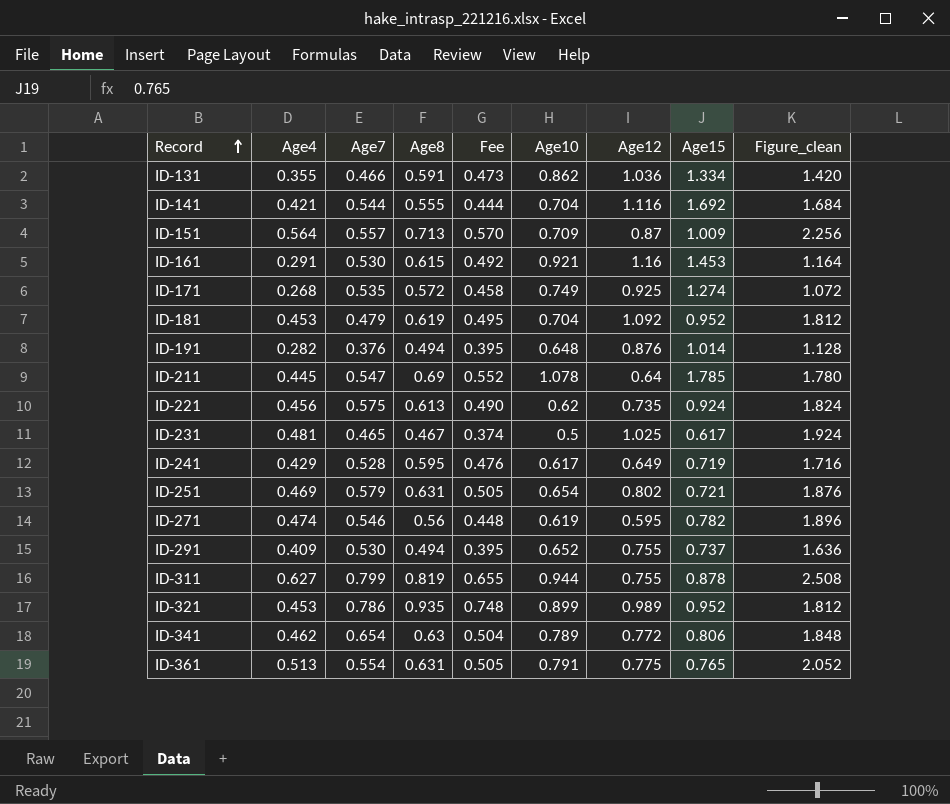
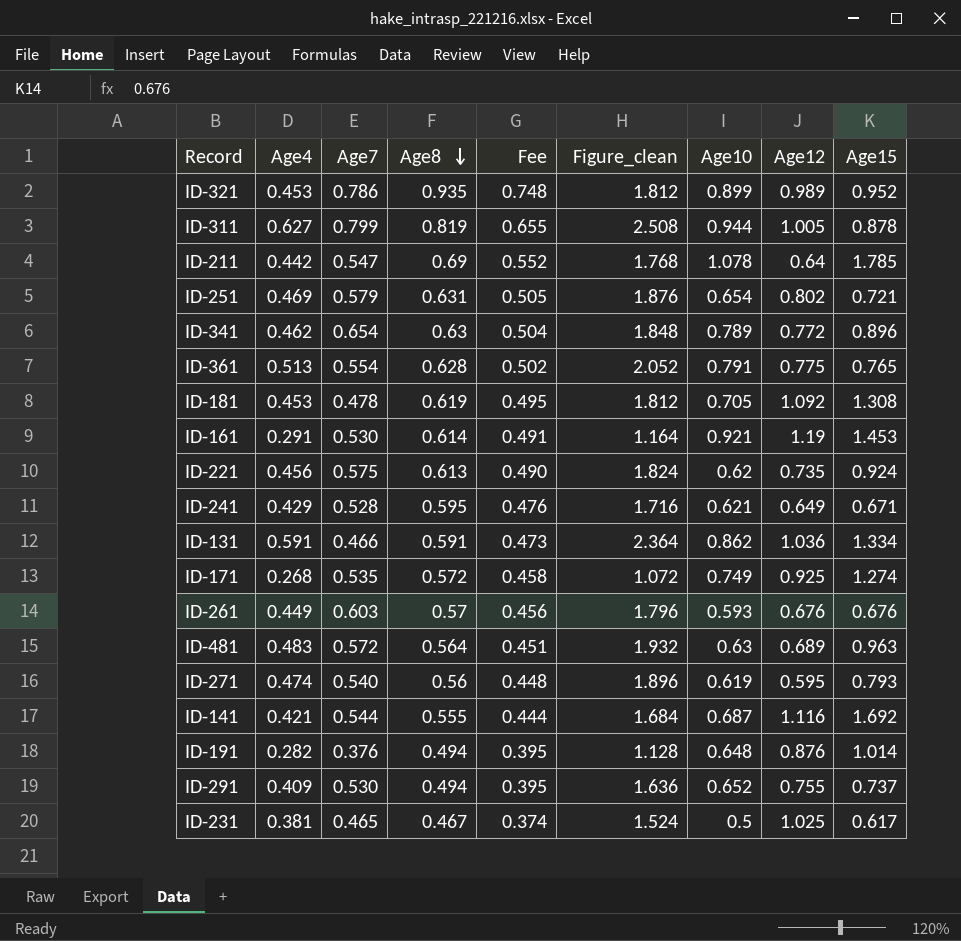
row order: Record ascending -> Age8 descending
column Figure_clean | position: 9 -> 6
row ID-151: 0.564 | 0.557 | 0.713 | 0.570 | 0.709 | 0.87 | 1.009 | 2.256 -> none
ID-311 | Age12: 0.755 -> 1.005
ID-211 | Age4: 0.445 -> 0.442
ID-211 | Figure_clean: 1.780 -> 1.768
ID-341 | Age15: 0.806 -> 0.896
ID-361 | Age8: 0.631 -> 0.628
ID-361 | Fee: 0.505 -> 0.502
ID-181 | Age7: 0.479 -> 0.478
ID-181 | Age10: 0.704 -> 0.705
ID-181 | Age15: 0.952 -> 1.308
ID-161 | Age8: 0.615 -> 0.614
ID-161 | Fee: 0.492 -> 0.491
ID-161 | Age12: 1.16 -> 1.19
ID-241 | Age10: 0.617 -> 0.621
ID-241 | Age15: 0.719 -> 0.671
ID-131 | Age4: 0.355 -> 0.591
ID-131 | Figure_clean: 1.420 -> 2.364
row ID-261: none -> 0.449 | 0.603 | 0.57 | 0.456 | 1.796 | 0.593 | 0.676 | 0.676
row ID-481: none -> 0.483 | 0.572 | 0.564 | 0.451 | 1.932 | 0.63 | 0.689 | 0.963
ID-271 | Age7: 0.546 -> 0.540
ID-271 | Age15: 0.782 -> 0.793
ID-141 | Age10: 0.704 -> 0.687
ID-231 | Age4: 0.481 -> 0.381
ID-231 | Figure_clean: 1.924 -> 1.524

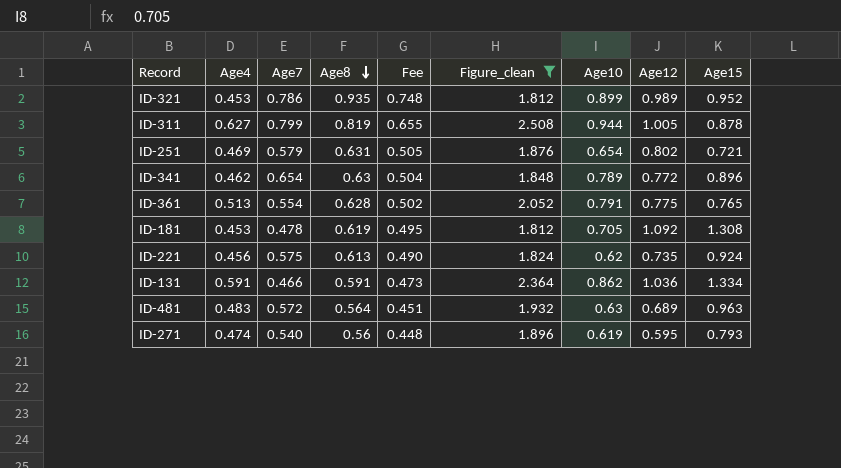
filter: none -> Figure_clean >= 1.812

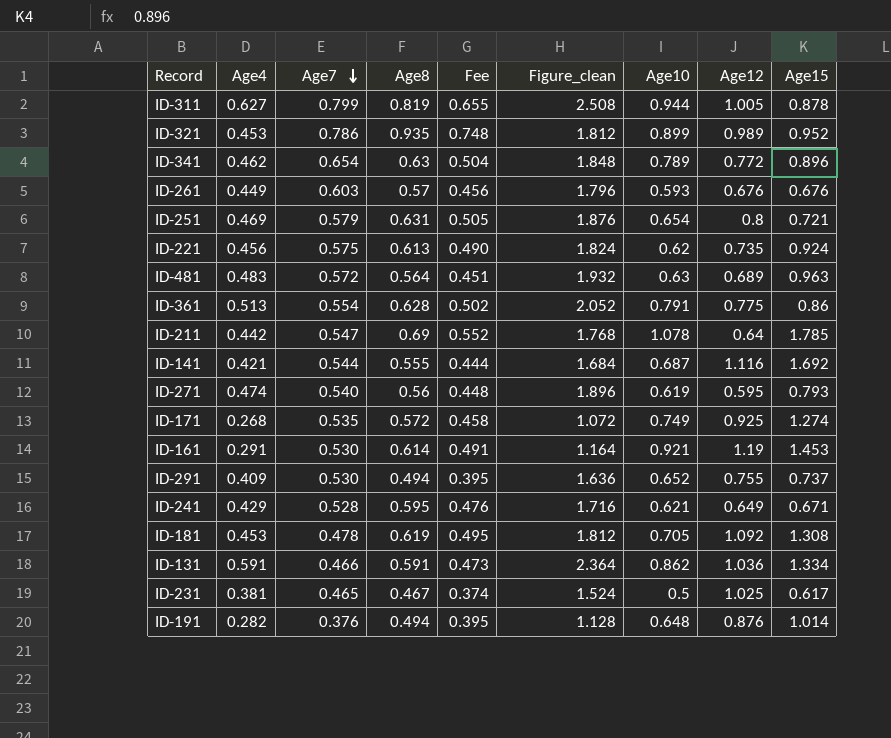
filter: Figure_clean >= 1.812 -> none
row order: Age8 descending -> Age7 descending
ID-251 | Age12: 0.802 -> 0.8
ID-361 | Age15: 0.765 -> 0.86

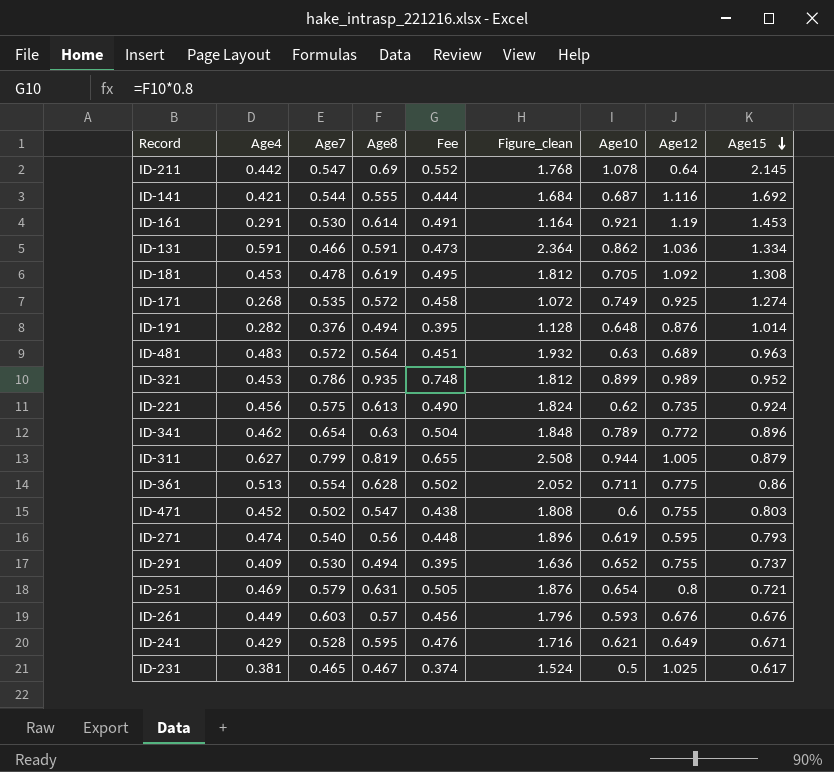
row order: Age7 descending -> Age15 descending
ID-211 | Age15: 1.785 -> 2.145
ID-311 | Age15: 0.878 -> 0.879
ID-361 | Age10: 0.791 -> 0.711
row ID-471: none -> 0.452 | 0.502 | 0.547 | 0.438 | 1.808 | 0.6 | 0.755 | 0.803

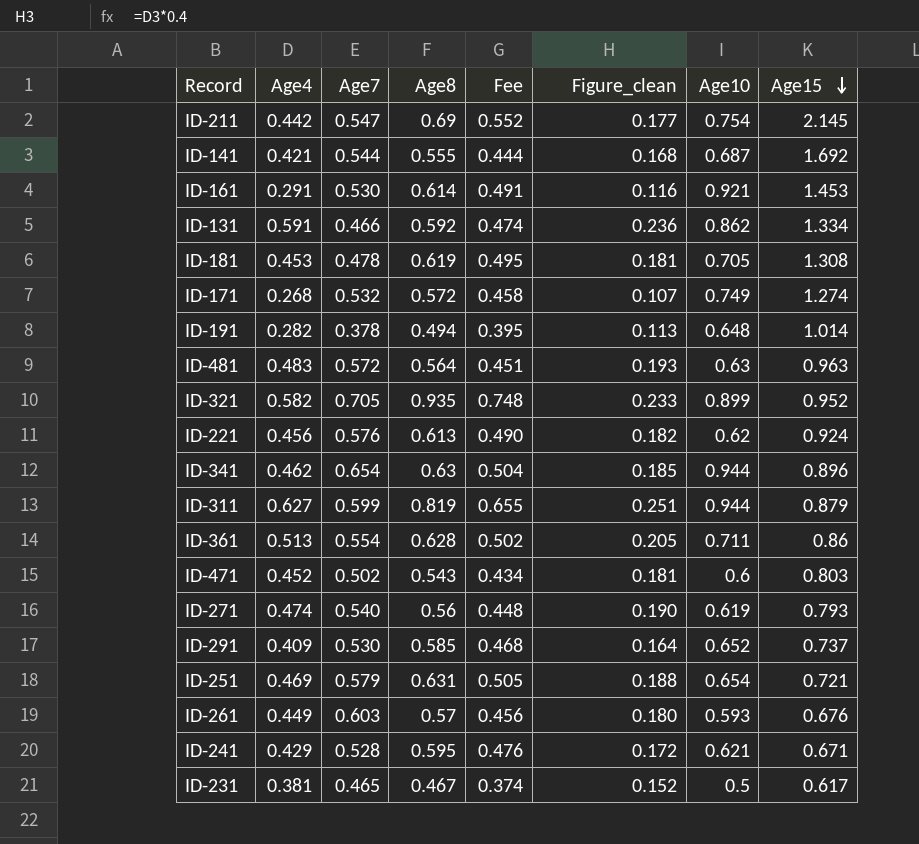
column Age12 | position: 8 -> none
column Figure_clean | formula: [Age4] * 4 -> [Age4] * 0.4
ID-211 | Age10: 1.078 -> 0.754
ID-131 | Age8: 0.591 -> 0.592
ID-131 | Fee: 0.473 -> 0.474
ID-171 | Age7: 0.535 -> 0.532
ID-191 | Age7: 0.376 -> 0.378
ID-321 | Age4: 0.453 -> 0.582
ID-321 | Age7: 0.786 -> 0.705
ID-221 | Age7: 0.575 -> 0.576
ID-341 | Age10: 0.789 -> 0.944
ID-311 | Age7: 0.799 -> 0.599
ID-471 | Age8: 0.547 -> 0.543
ID-471 | Fee: 0.438 -> 0.434
ID-291 | Age8: 0.494 -> 0.585
ID-291 | Fee: 0.395 -> 0.468

